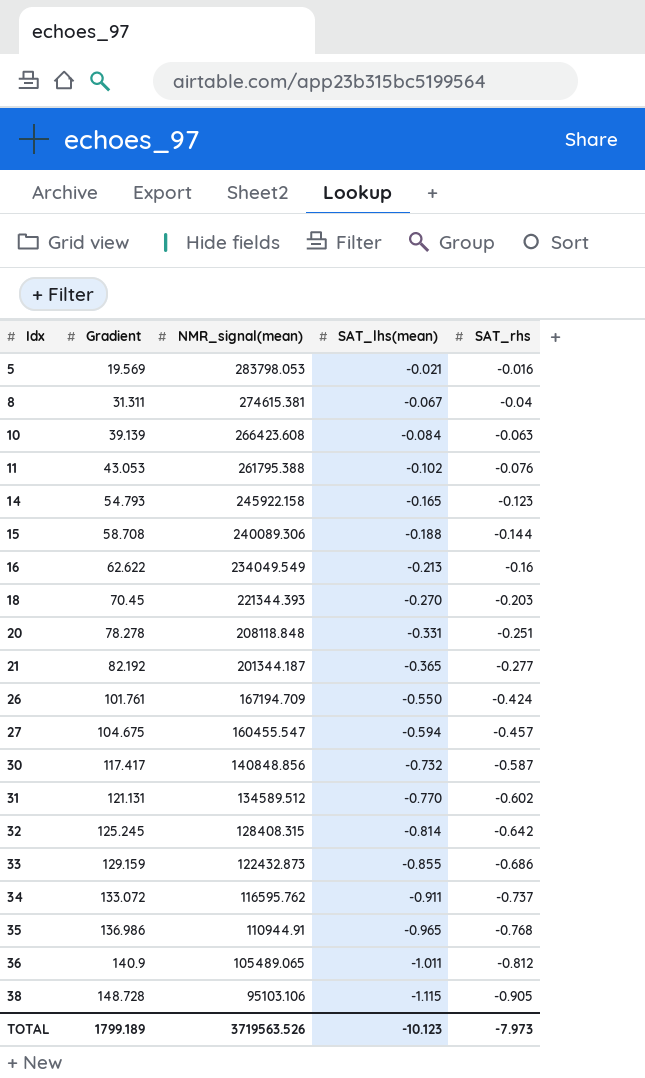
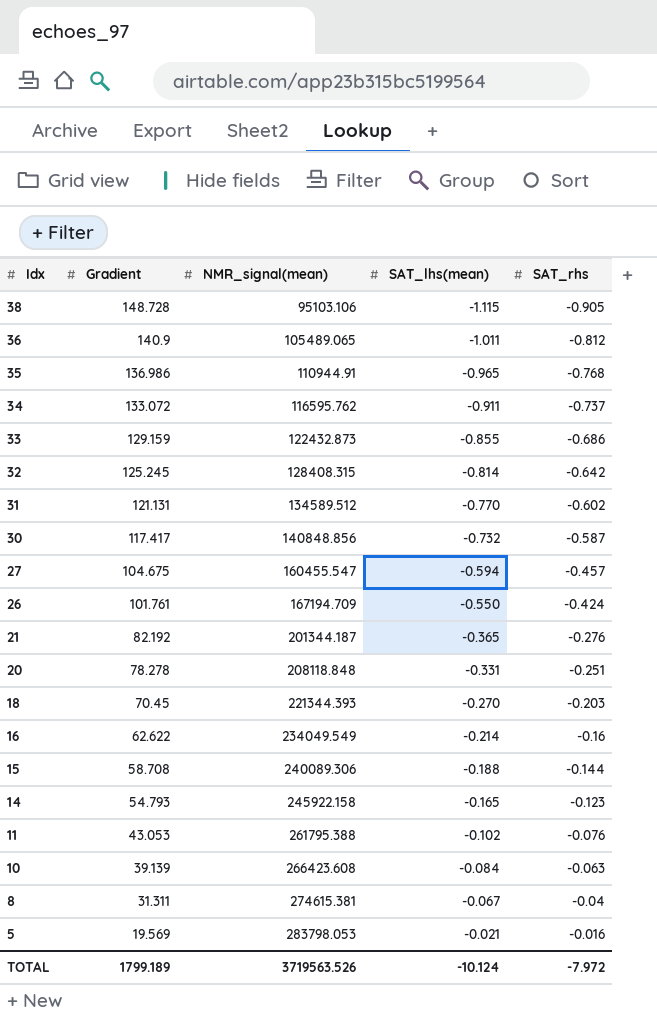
row order: Idx ascending -> Idx descending
21 | SAT_rhs: -0.277 -> -0.276
16 | SAT_lhs(mean): -0.213 -> -0.214
TOTAL | SAT_lhs(mean): -10.123 -> -10.124
TOTAL | SAT_rhs: -7.973 -> -7.972

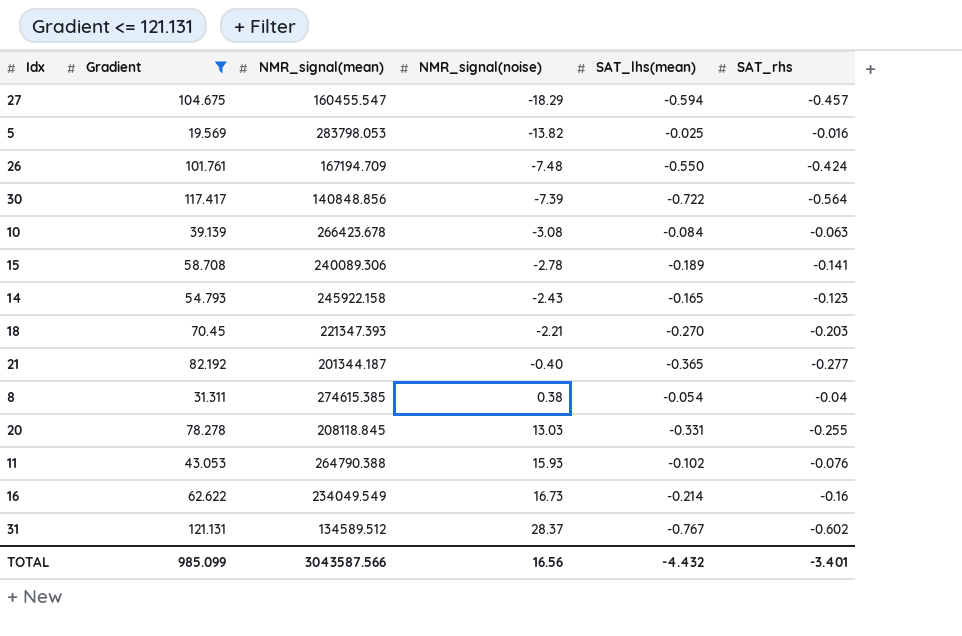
filter: none -> Gradient <= 121.131
row order: Idx descending -> NMR_signal(noise) ascending
column NMR_signal(noise) | position: none -> 4
5 | SAT_lhs(mean): -0.021 -> -0.025
30 | SAT_lhs(mean): -0.732 -> -0.722
30 | SAT_rhs: -0.587 -> -0.564
10 | NMR_signal(mean): 266423.608 -> 266423.678
15 | SAT_lhs(mean): -0.188 -> -0.189
15 | SAT_rhs: -0.144 -> -0.141
18 | NMR_signal(mean): 221344.393 -> 221347.393
21 | SAT_rhs: -0.276 -> -0.277
8 | NMR_signal(mean): 274615.381 -> 274615.385
8 | SAT_lhs(mean): -0.067 -> -0.054
20 | NMR_signal(mean): 208118.848 -> 208118.845
20 | SAT_rhs: -0.251 -> -0.255
11 | NMR_signal(mean): 261795.388 -> 264790.388
31 | SAT_lhs(mean): -0.770 -> -0.767
TOTAL | Gradient: 1799.189 -> 985.099
TOTAL | NMR_signal(mean): 3719563.526 -> 3043587.566
TOTAL | SAT_lhs(mean): -10.124 -> -4.432
TOTAL | SAT_rhs: -7.972 -> -3.401

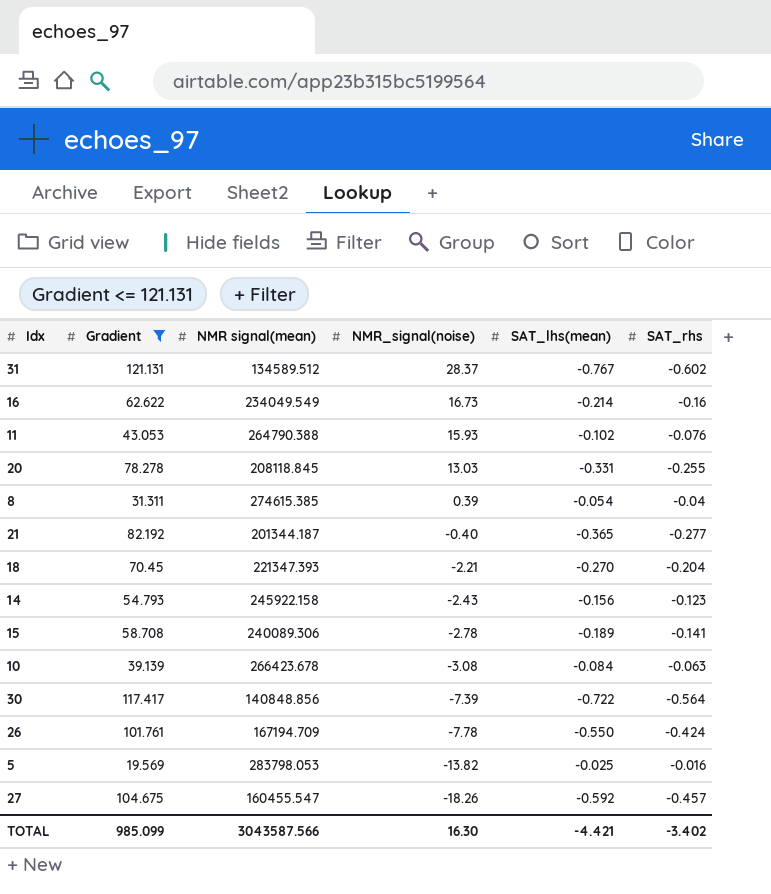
row order: NMR_signal(noise) ascending -> NMR_signal(noise) descending
column name: NMR_signal(mean) -> NMR signal(mean)
8 | NMR_signal(noise): 0.38 -> 0.39
18 | SAT_rhs: -0.203 -> -0.204
14 | SAT_lhs(mean): -0.165 -> -0.156
26 | NMR_signal(noise): -7.48 -> -7.78
27 | NMR_signal(noise): -18.29 -> -18.26
27 | SAT_lhs(mean): -0.594 -> -0.592
TOTAL | NMR_signal(noise): 16.56 -> 16.30
TOTAL | SAT_lhs(mean): -4.432 -> -4.421
TOTAL | SAT_rhs: -3.401 -> -3.402

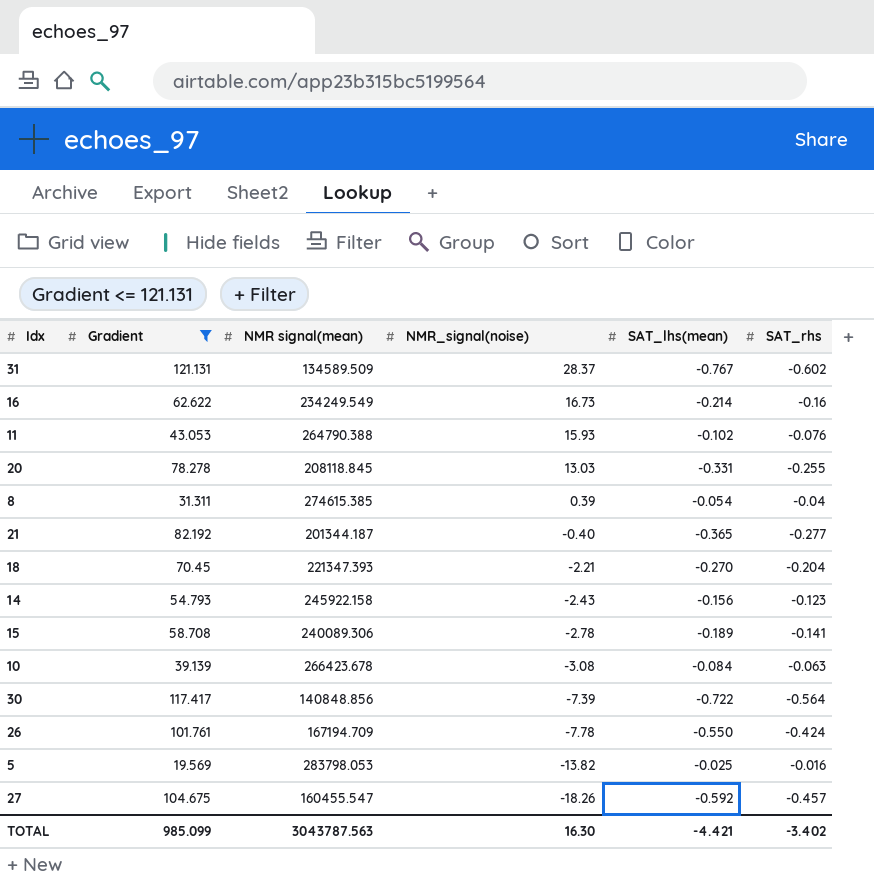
31 | NMR signal(mean): 134589.512 -> 134589.509
16 | NMR signal(mean): 234049.549 -> 234249.549
TOTAL | NMR signal(mean): 3043587.566 -> 3043787.563

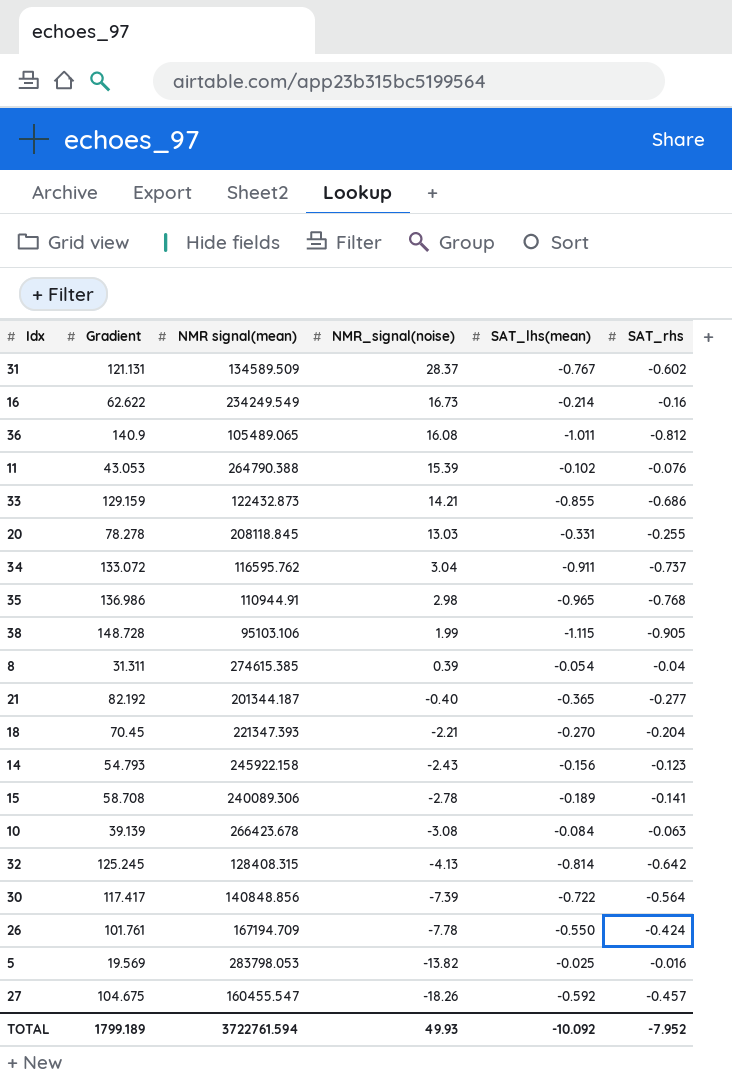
filter: Gradient <= 121.131 -> none
11 | NMR_signal(noise): 15.93 -> 15.39
TOTAL | Gradient: 985.099 -> 1799.189
TOTAL | NMR signal(mean): 3043787.563 -> 3722761.594
TOTAL | NMR_signal(noise): 16.30 -> 49.93
TOTAL | SAT_lhs(mean): -4.421 -> -10.092
TOTAL | SAT_rhs: -3.402 -> -7.952

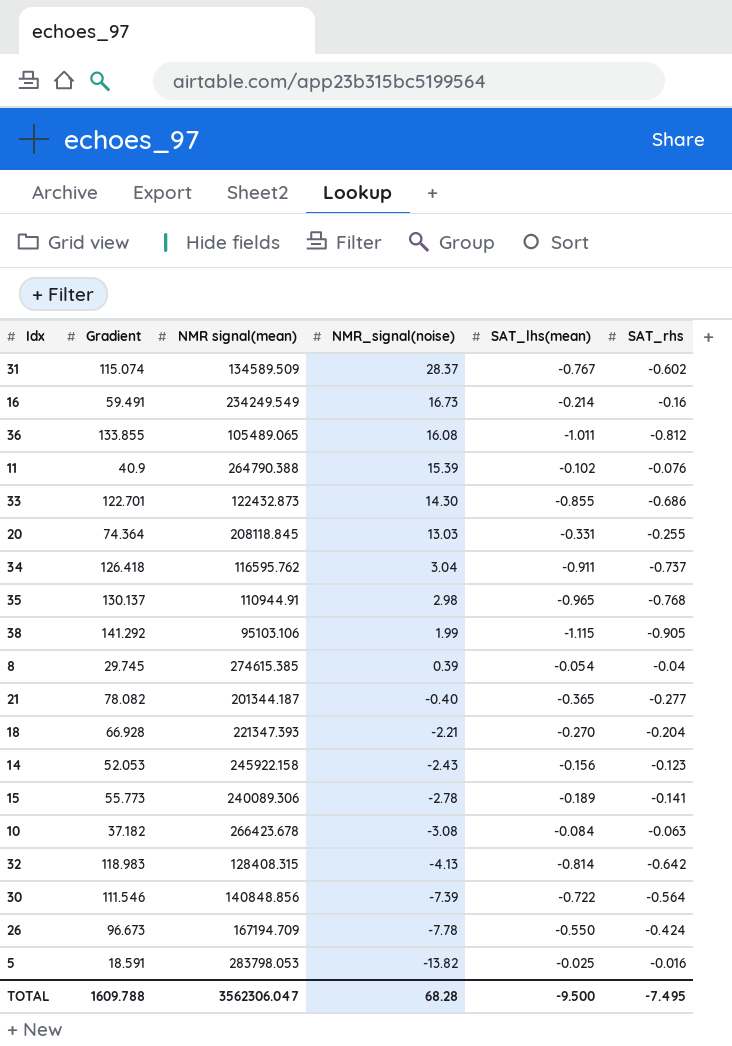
row 27: 104.675 | 160455.547 | -18.26 | -0.592 | -0.457 -> none
31 | Gradient: 121.131 -> 115.074
16 | Gradient: 62.622 -> 59.491
36 | Gradient: 140.9 -> 133.855
11 | Gradient: 43.053 -> 40.9
33 | Gradient: 129.159 -> 122.701
33 | NMR_signal(noise): 14.21 -> 14.30
20 | Gradient: 78.278 -> 74.364
34 | Gradient: 133.072 -> 126.418
35 | Gradient: 136.986 -> 130.137
38 | Gradient: 148.728 -> 141.292
8 | Gradient: 31.311 -> 29.745
21 | Gradient: 82.192 -> 78.082
18 | Gradient: 70.45 -> 66.928
14 | Gradient: 54.793 -> 52.053
15 | Gradient: 58.708 -> 55.773
10 | Gradient: 39.139 -> 37.182
32 | Gradient: 125.245 -> 118.983
30 | Gradient: 117.417 -> 111.546
26 | Gradient: 101.761 -> 96.673
5 | Gradient: 19.569 -> 18.591
TOTAL | Gradient: 1799.189 -> 1609.788
TOTAL | NMR signal(mean): 3722761.594 -> 3562306.047
TOTAL | NMR_signal(noise): 49.93 -> 68.28
TOTAL | SAT_lhs(mean): -10.092 -> -9.500
TOTAL | SAT_rhs: -7.952 -> -7.495

